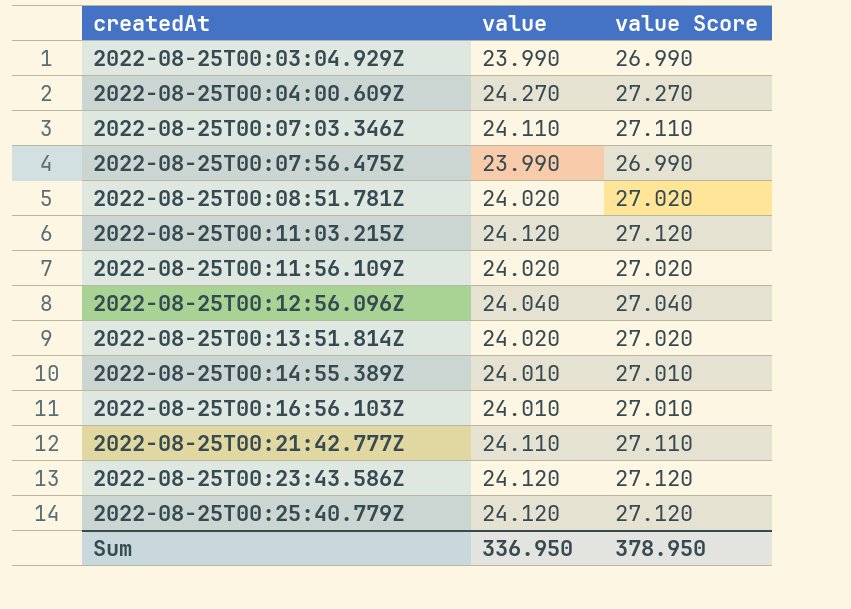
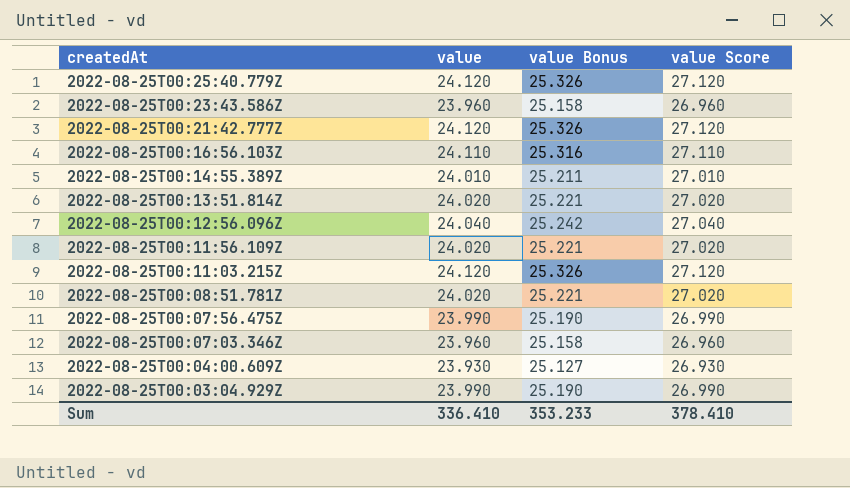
row order: createdAt ascending -> createdAt descending
column value Bonus | formula: none -> [value] * 1.05
2022-08-25T00:23:43.586Z | value: 24.120 -> 23.960
2022-08-25T00:23:43.586Z | value Score: 27.120 -> 26.960
2022-08-25T00:21:42.777Z | value: 24.110 -> 24.120
2022-08-25T00:21:42.777Z | value Score: 27.110 -> 27.120
2022-08-25T00:16:56.103Z | value: 24.010 -> 24.110
2022-08-25T00:16:56.103Z | value Score: 27.010 -> 27.110
2022-08-25T00:07:03.346Z | value: 24.110 -> 23.960
2022-08-25T00:07:03.346Z | value Score: 27.110 -> 26.960
2022-08-25T00:04:00.609Z | value: 24.270 -> 23.930
2022-08-25T00:04:00.609Z | value Score: 27.270 -> 26.930
Sum | value: 336.950 -> 336.410
Sum | value Score: 378.950 -> 378.410

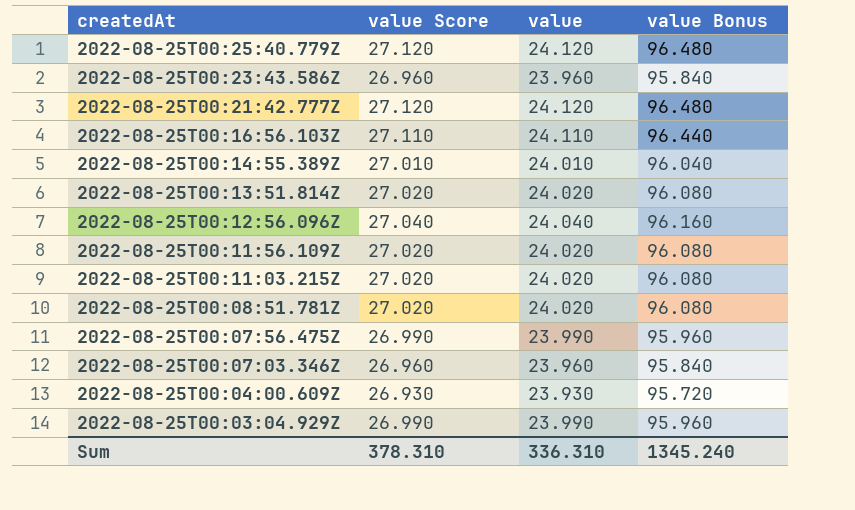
column value Score | position: 4 -> 2
column value Bonus | formula: [value] * 1.05 -> [value] * 4
2022-08-25T00:11:03.215Z | value Score: 27.120 -> 27.020
2022-08-25T00:11:03.215Z | value: 24.120 -> 24.020
Sum | value Score: 378.410 -> 378.310
Sum | value: 336.410 -> 336.310
Sum | value Bonus: 353.233 -> 1345.240

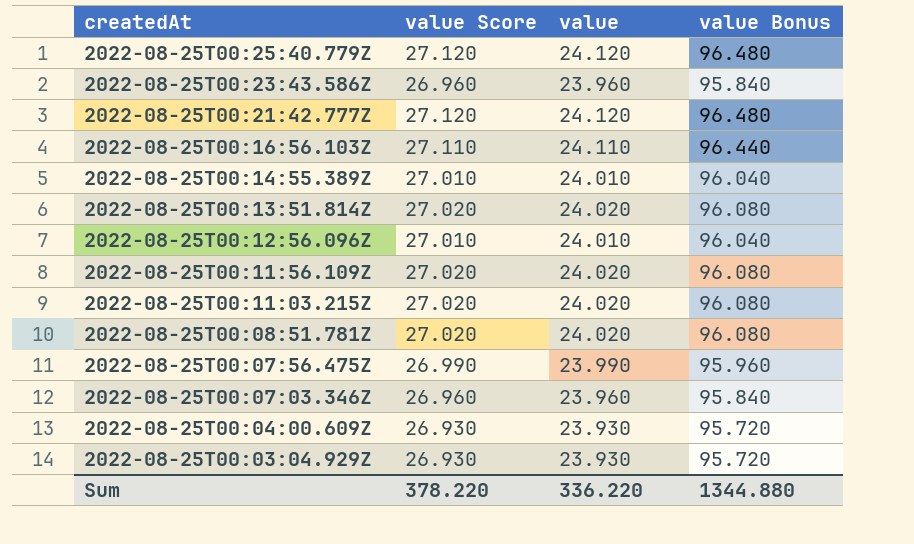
2022-08-25T00:12:56.096Z | value Score: 27.040 -> 27.010
2022-08-25T00:12:56.096Z | value: 24.040 -> 24.010
2022-08-25T00:12:56.096Z | value Bonus: 96.160 -> 96.040
2022-08-25T00:03:04.929Z | value Score: 26.990 -> 26.930
2022-08-25T00:03:04.929Z | value: 23.990 -> 23.930
2022-08-25T00:03:04.929Z | value Bonus: 95.960 -> 95.720
Sum | value Score: 378.310 -> 378.220
Sum | value: 336.310 -> 336.220
Sum | value Bonus: 1345.240 -> 1344.880

